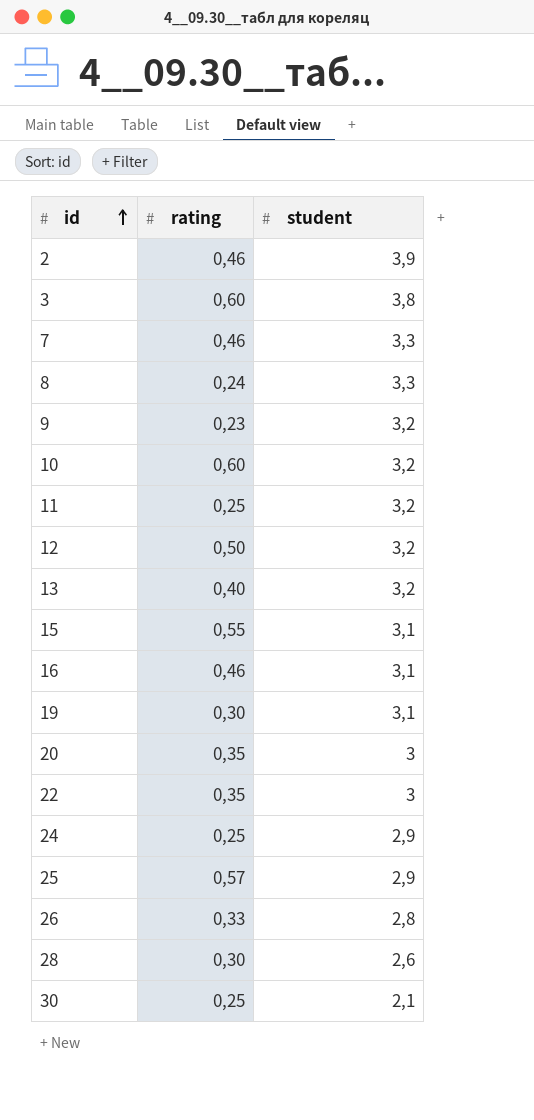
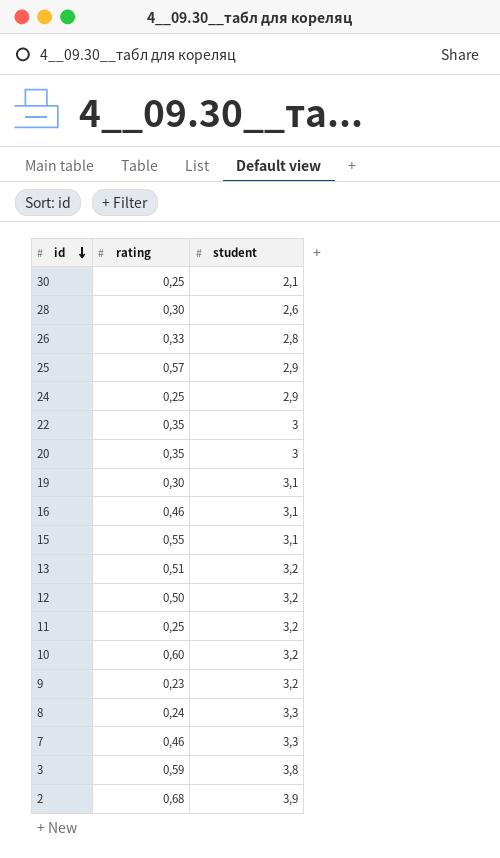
row order: id ascending -> id descending
13 | rating: 0,40 -> 0,51
3 | rating: 0,60 -> 0,59
2 | rating: 0,46 -> 0,68

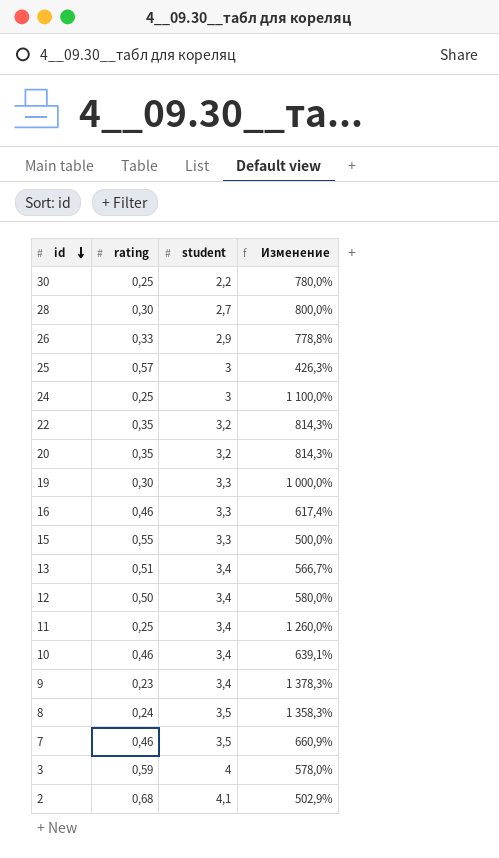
column Изменение | formula: none -> ([student] - [rating]) / [rating]
30 | student: 2,1 -> 2,2
28 | student: 2,6 -> 2,7
26 | student: 2,8 -> 2,9
25 | student: 2,9 -> 3
24 | student: 2,9 -> 3
22 | student: 3 -> 3,2
20 | student: 3 -> 3,2
19 | student: 3,1 -> 3,3
16 | student: 3,1 -> 3,3
15 | student: 3,1 -> 3,3
13 | student: 3,2 -> 3,4
12 | student: 3,2 -> 3,4
11 | student: 3,2 -> 3,4
10 | rating: 0,60 -> 0,46
10 | student: 3,2 -> 3,4
9 | student: 3,2 -> 3,4
8 | student: 3,3 -> 3,5
7 | student: 3,3 -> 3,5
3 | student: 3,8 -> 4
2 | student: 3,9 -> 4,1

